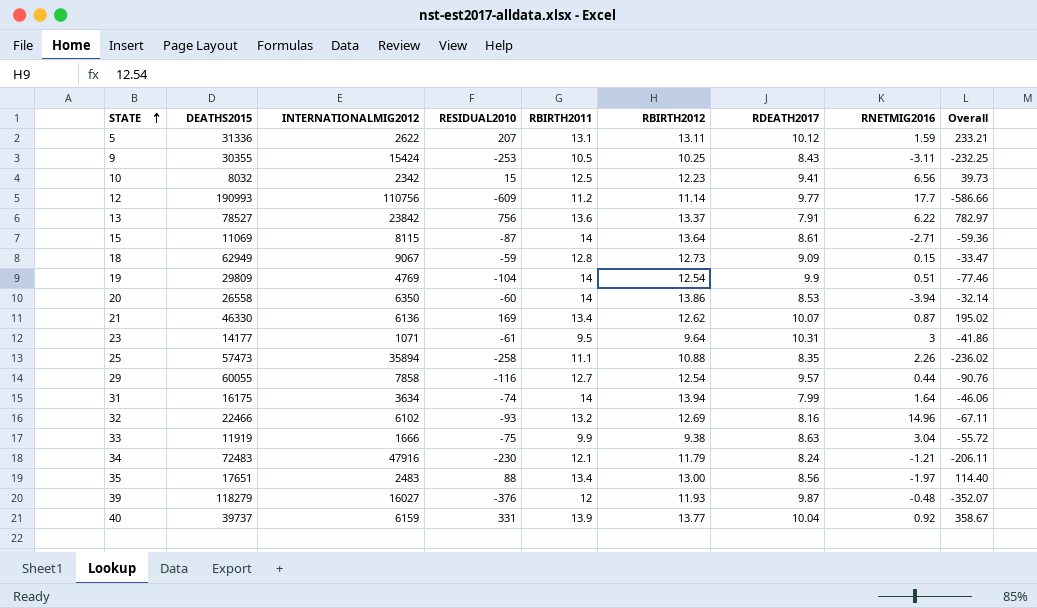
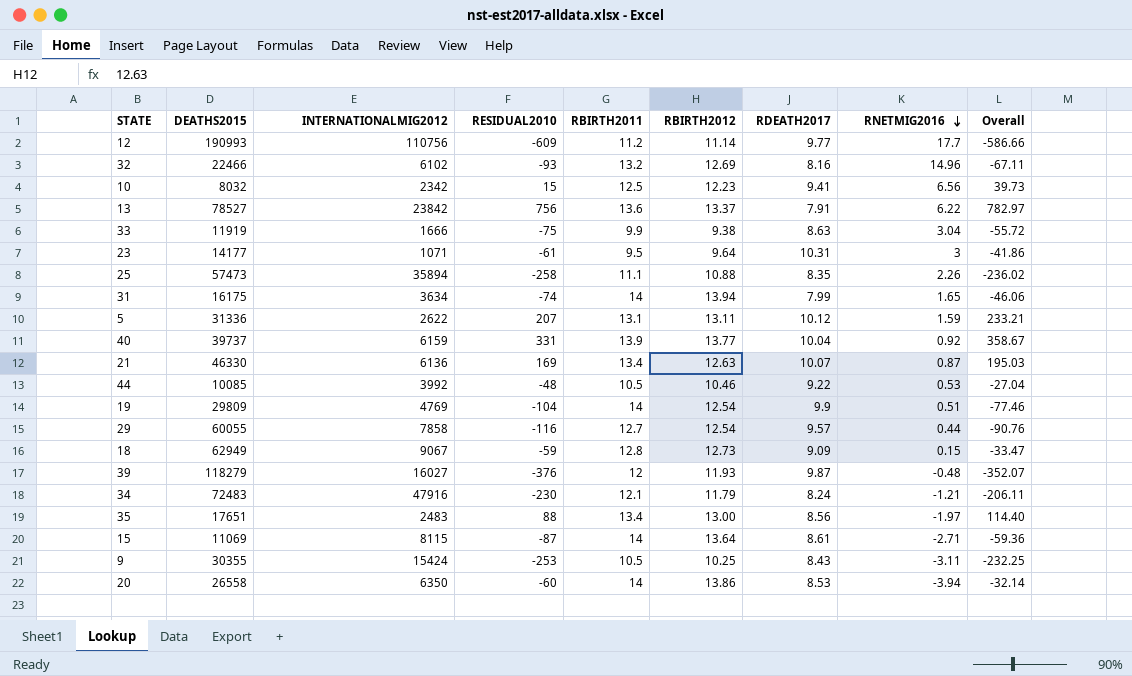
row order: STATE ascending -> RNETMIG2016 descending
31 | RNETMIG2016: 1.64 -> 1.65
21 | RBIRTH2012: 12.62 -> 12.63
21 | Overall: 195.02 -> 195.03
row 44: none -> 10085 | 3992 | -48 | 10.5 | 10.46 | 9.22 | 0.53 | -27.04

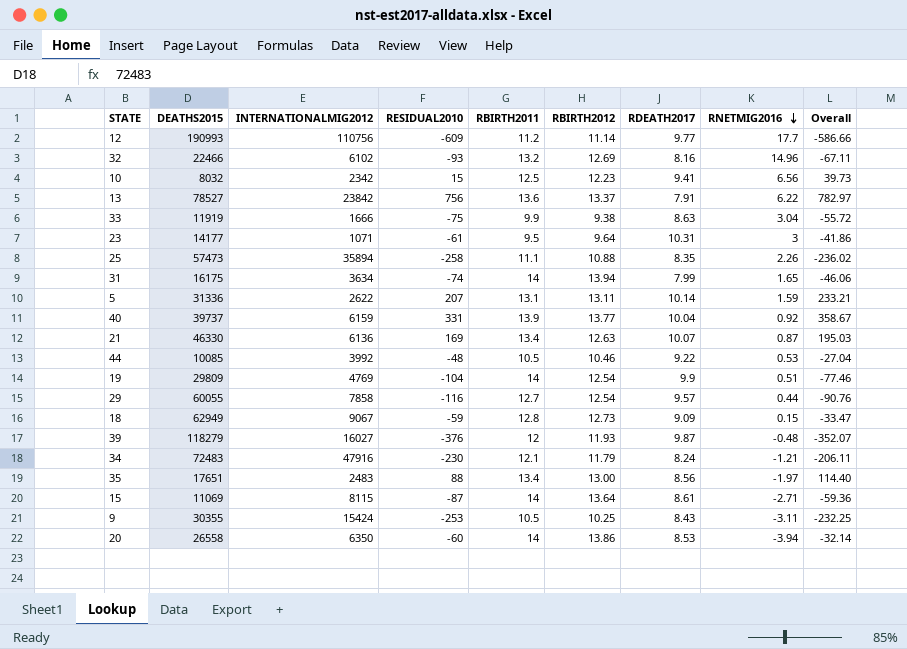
5 | RDEATH2017: 10.12 -> 10.14

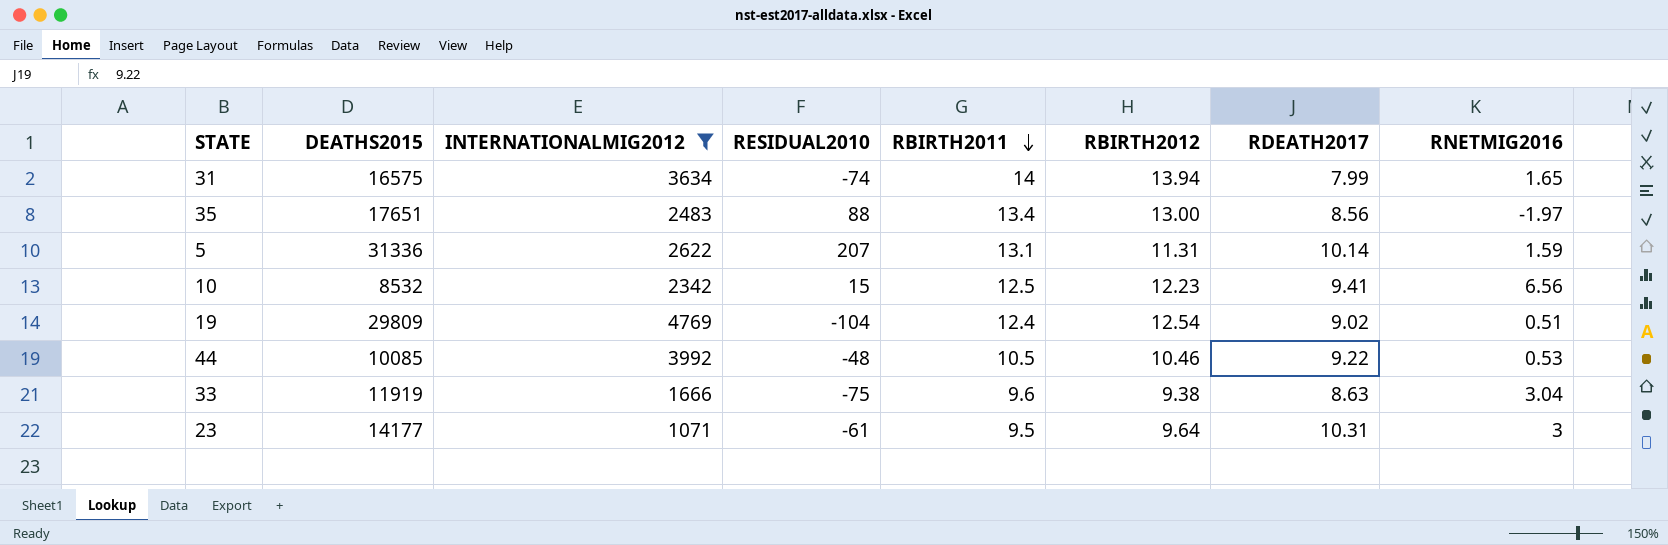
filter: none -> INTERNATIONALMIG2012 <= 4769
row order: RNETMIG2016 descending -> RBIRTH2011 descending
column Overall | formula: [RESIDUAL2010] + [RBIRTH2011] + [RBIRTH2012] -> none
31 | DEATHS2015: 16175 -> 16575
5 | RBIRTH2012: 13.11 -> 11.31
10 | DEATHS2015: 8032 -> 8532
19 | RBIRTH2011: 14 -> 12.4
19 | RDEATH2017: 9.9 -> 9.02
33 | RBIRTH2011: 9.9 -> 9.6

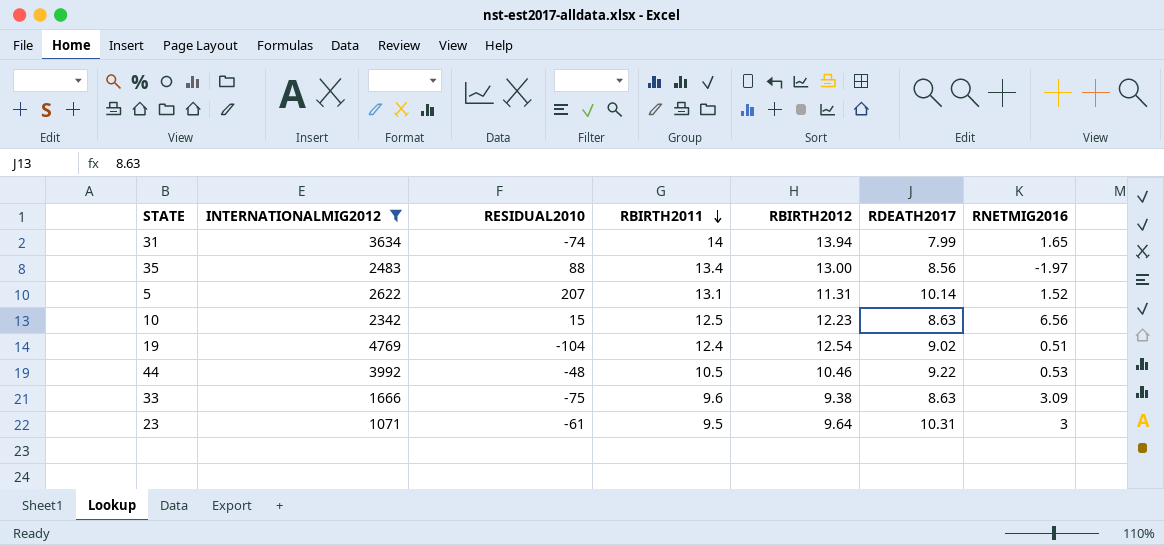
column DEATHS2015 | position: 2 -> none
5 | RNETMIG2016: 1.59 -> 1.52
10 | RDEATH2017: 9.41 -> 8.63
33 | RNETMIG2016: 3.04 -> 3.09

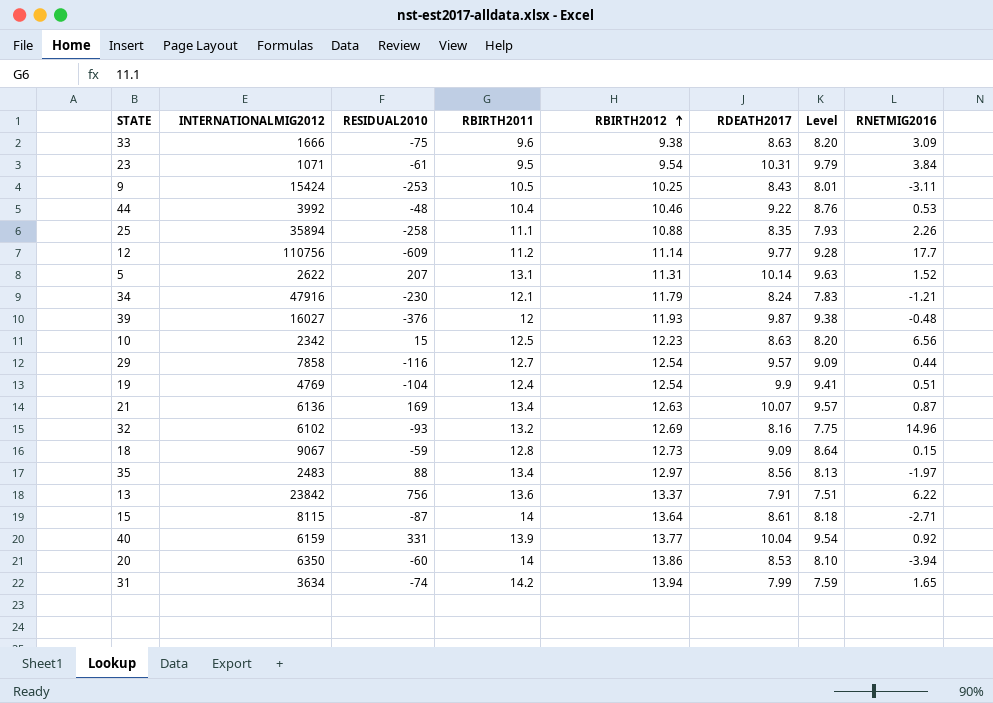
filter: INTERNATIONALMIG2012 <= 4769 -> none
row order: RBIRTH2011 descending -> RBIRTH2012 ascending
column Level | formula: none -> [RDEATH2017] * 0.95
23 | RBIRTH2012: 9.64 -> 9.54
23 | RNETMIG2016: 3 -> 3.84
44 | RBIRTH2011: 10.5 -> 10.4
19 | RDEATH2017: 9.02 -> 9.9
35 | RBIRTH2012: 13.00 -> 12.97
31 | RBIRTH2011: 14 -> 14.2

